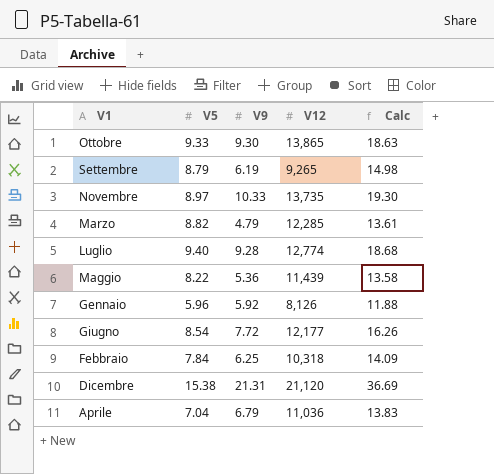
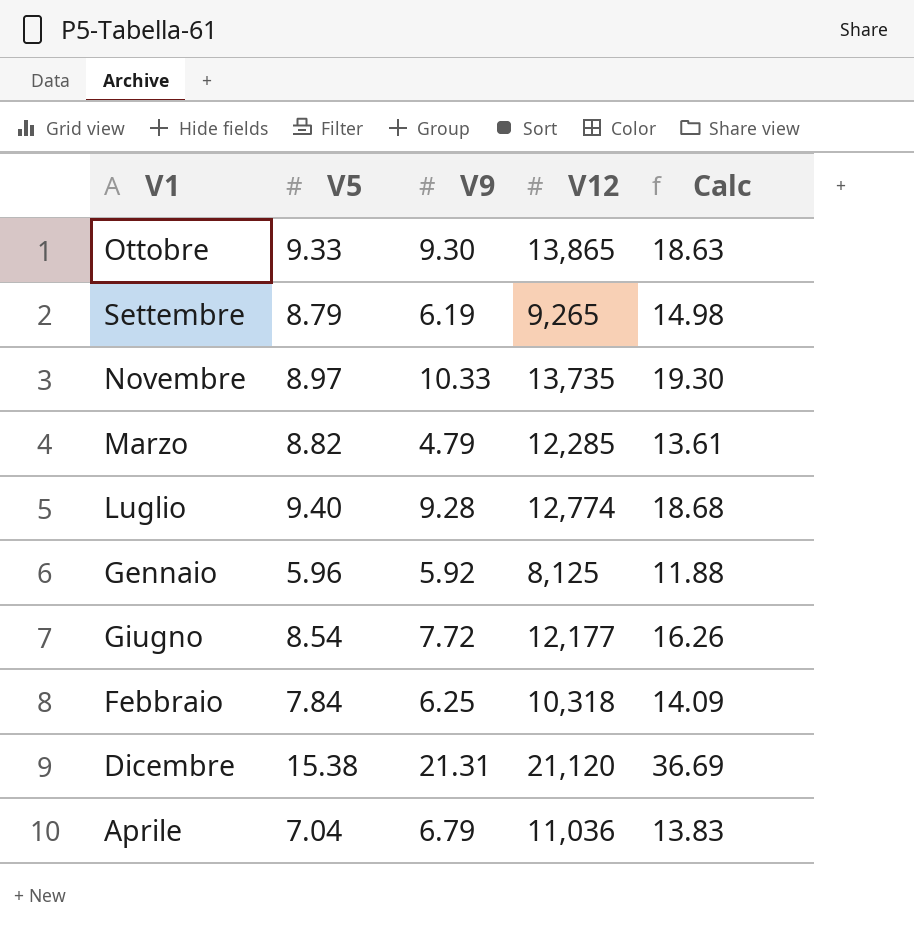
row Maggio: 8.22 | 5.36 | 11,439 | 13.58 -> none
Gennaio | V12: 8,126 -> 8,125

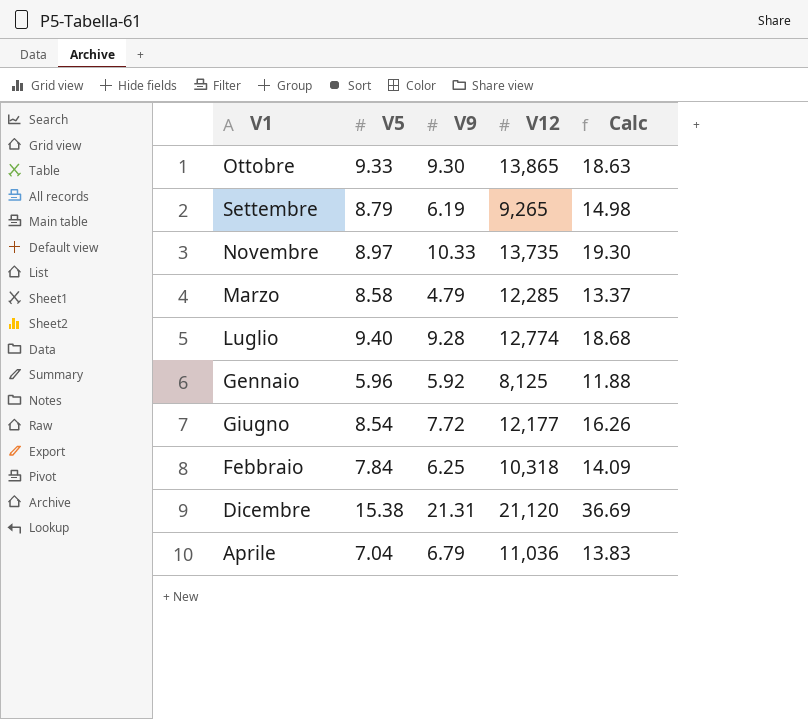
Marzo | V5: 8.82 -> 8.58
Marzo | Calc: 13.61 -> 13.37

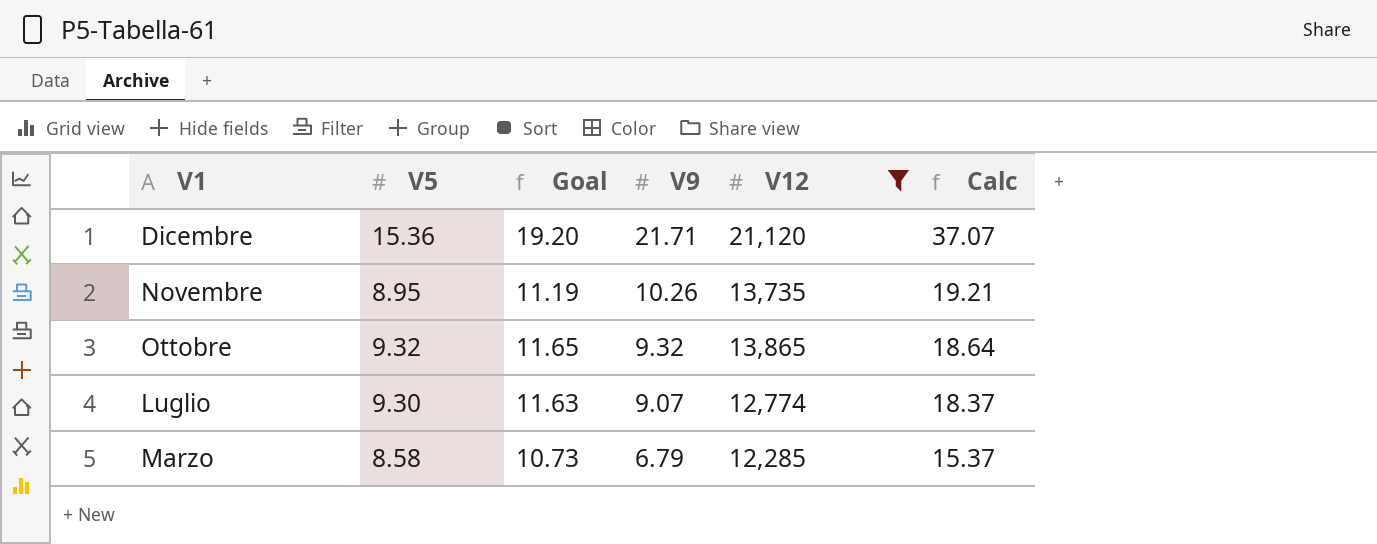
filter: none -> V12 >= 12,285
row order: none -> V1 descending
column Goal | formula: none -> [V5] * 1.25
Dicembre | V5: 15.38 -> 15.36
Dicembre | V9: 21.31 -> 21.71
Dicembre | Calc: 36.69 -> 37.07
Novembre | V5: 8.97 -> 8.95
Novembre | V9: 10.33 -> 10.26
Novembre | Calc: 19.30 -> 19.21
Ottobre | V5: 9.33 -> 9.32
Ottobre | V9: 9.30 -> 9.32
Ottobre | Calc: 18.63 -> 18.64
Luglio | V5: 9.40 -> 9.30
Luglio | V9: 9.28 -> 9.07
Luglio | Calc: 18.68 -> 18.37
Marzo | V9: 4.79 -> 6.79
Marzo | Calc: 13.37 -> 15.37

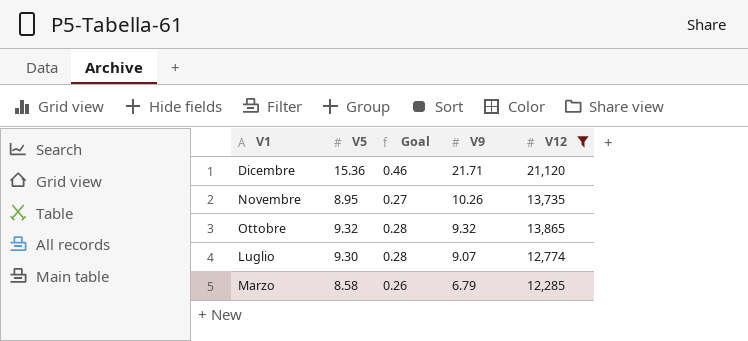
column Calc | formula: [V5] + [V9] -> none
column Goal | formula: [V5] * 1.25 -> [V5] * 0.03

